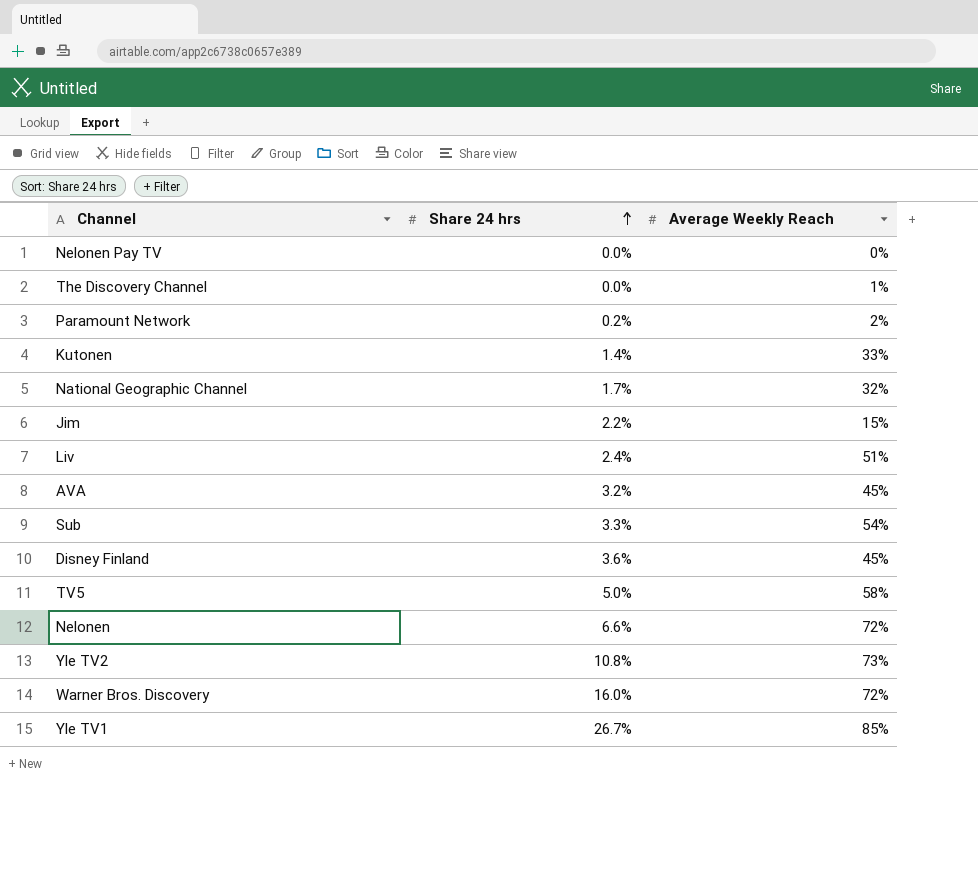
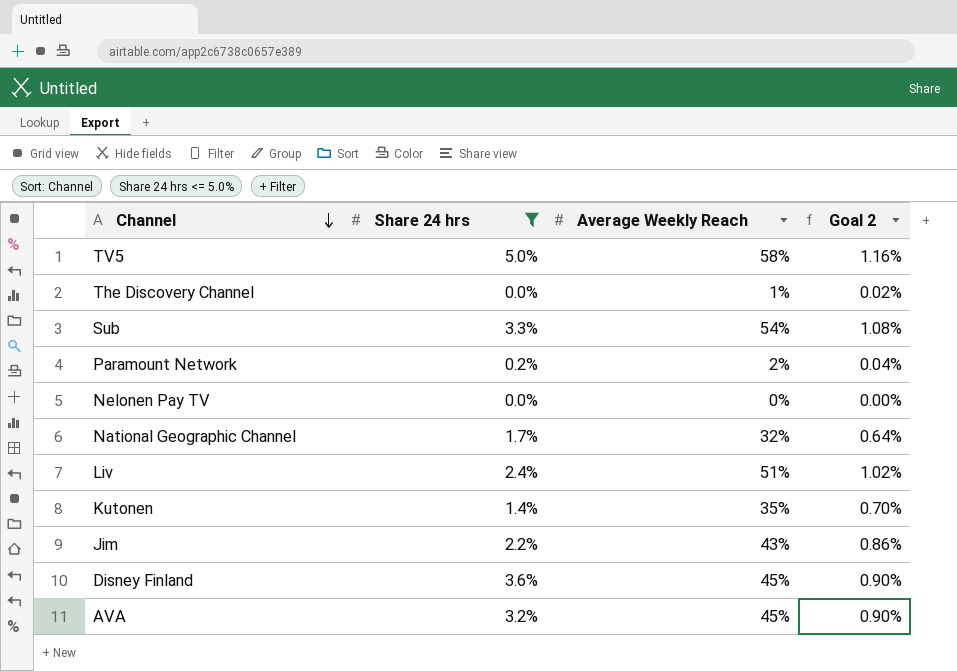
filter: none -> Share 24 hrs <= 5.0%
row order: Share 24 hrs ascending -> Channel descending
column Goal 2 | formula: none -> [Average Weekly Reach] * 0.02
Kutonen | Average Weekly Reach: 33% -> 35%
Jim | Average Weekly Reach: 15% -> 43%

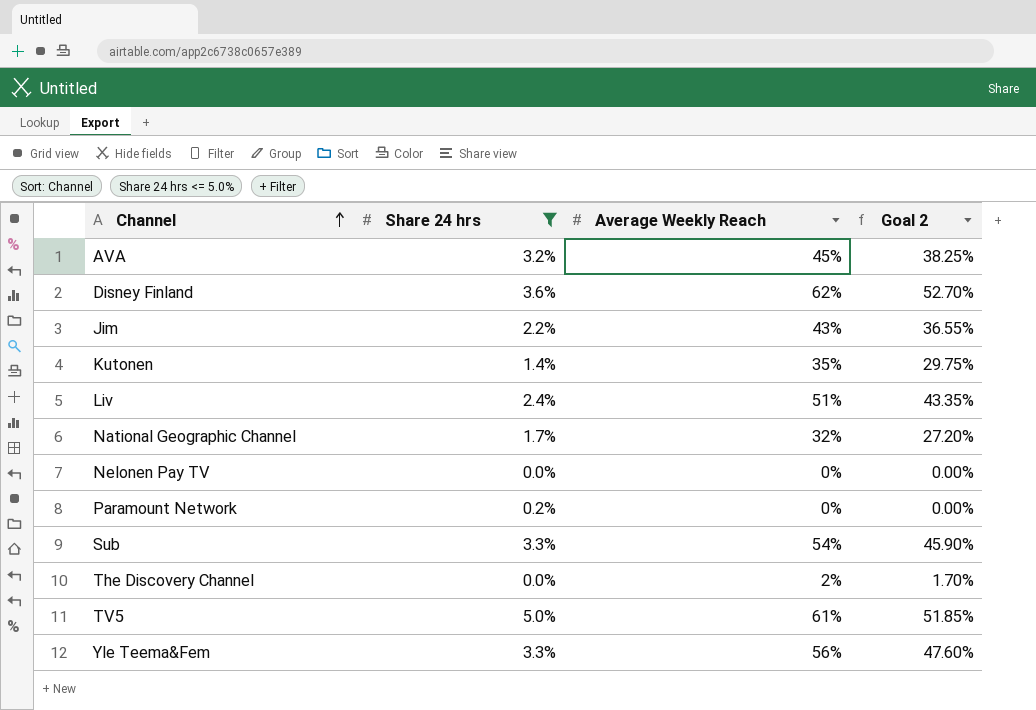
row order: Channel descending -> Channel ascending
column Goal 2 | formula: [Average Weekly Reach] * 0.02 -> [Average Weekly Reach] * 0.85
Disney Finland | Average Weekly Reach: 45% -> 62%
Paramount Network | Average Weekly Reach: 2% -> 0%
The Discovery Channel | Average Weekly Reach: 1% -> 2%
TV5 | Average Weekly Reach: 58% -> 61%
row Yle Teema&Fem: none -> 3.3% | 56% | 47.60%

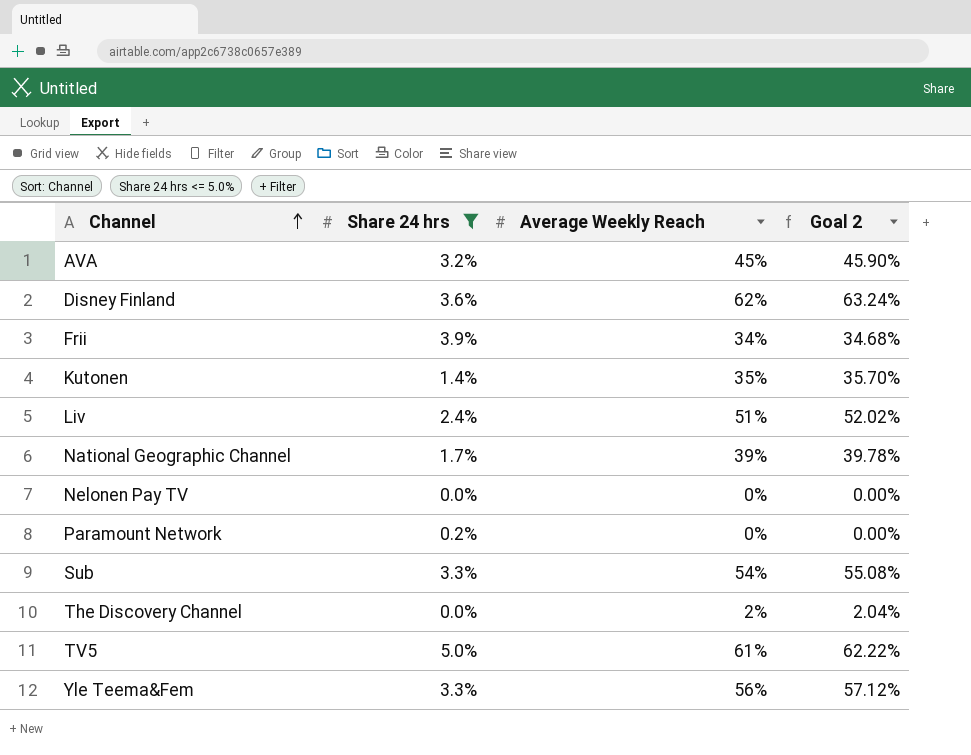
column Goal 2 | formula: [Average Weekly Reach] * 0.85 -> [Average Weekly Reach] * 1.02
row Jim: 2.2% | 43% | 36.55% -> none
row Frii: none -> 3.9% | 34% | 34.68%
National Geographic Channel | Average Weekly Reach: 32% -> 39%

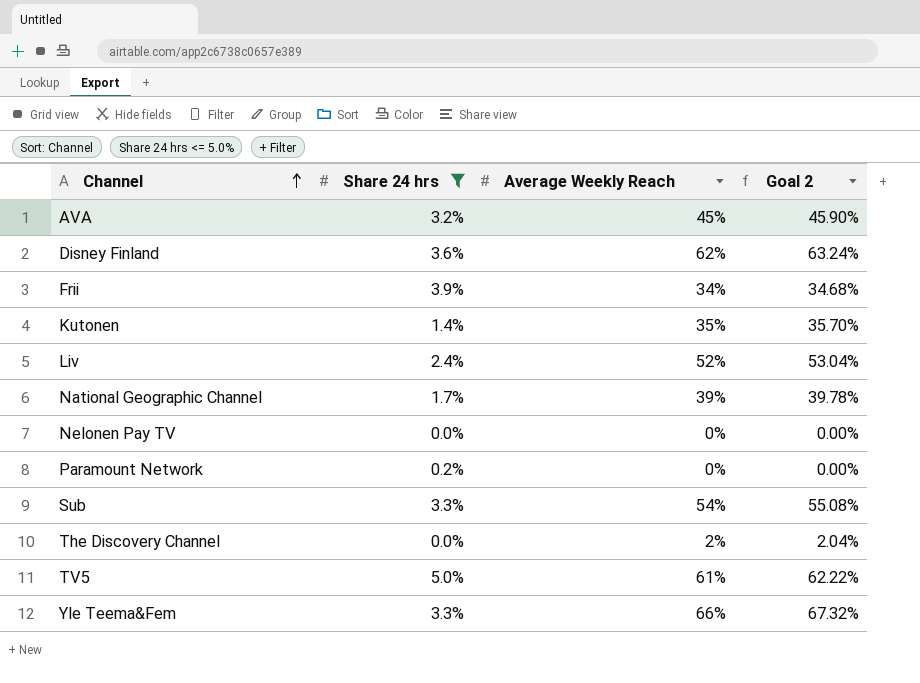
Liv | Average Weekly Reach: 51% -> 52%
Liv | Goal 2: 52.02% -> 53.04%
Yle Teema&Fem | Average Weekly Reach: 56% -> 66%
Yle Teema&Fem | Goal 2: 57.12% -> 67.32%

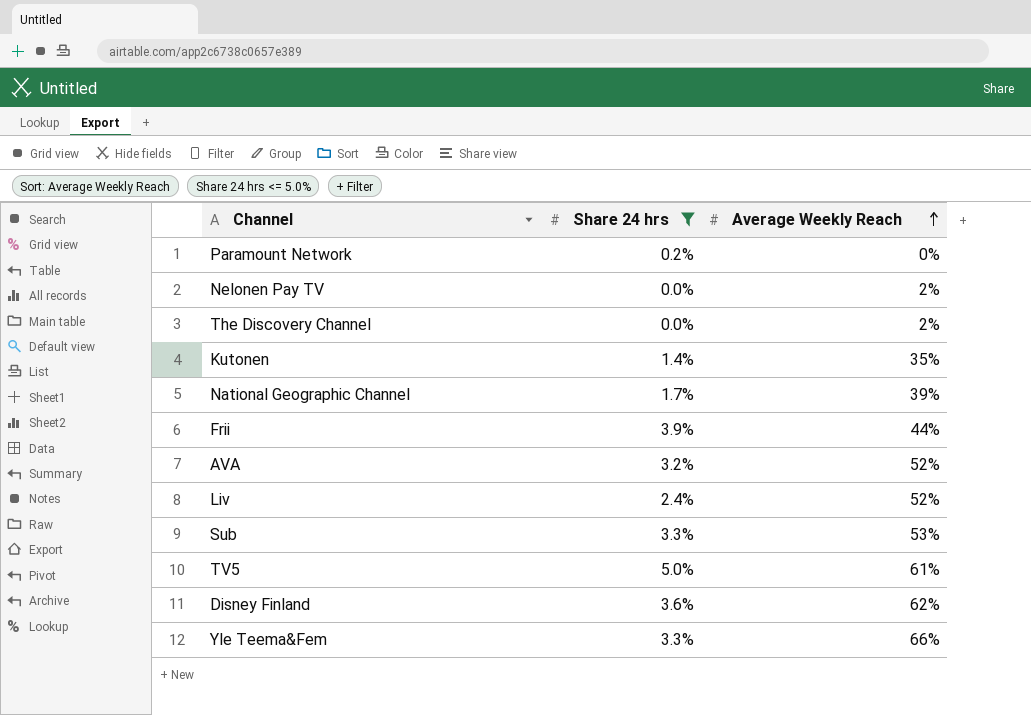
row order: Channel ascending -> Average Weekly Reach ascending
column Goal 2 | formula: [Average Weekly Reach] * 1.02 -> none
Nelonen Pay TV | Average Weekly Reach: 0% -> 2%
Frii | Average Weekly Reach: 34% -> 44%
AVA | Average Weekly Reach: 45% -> 52%
Sub | Average Weekly Reach: 54% -> 53%

